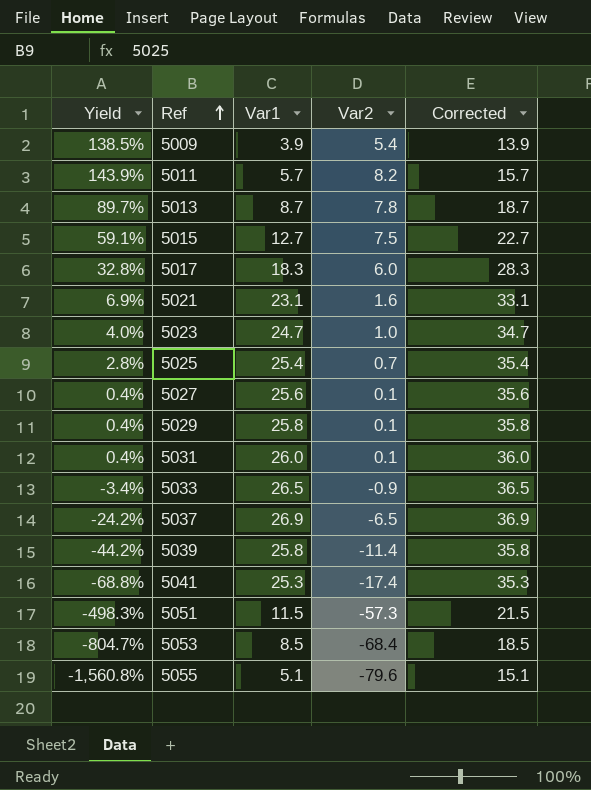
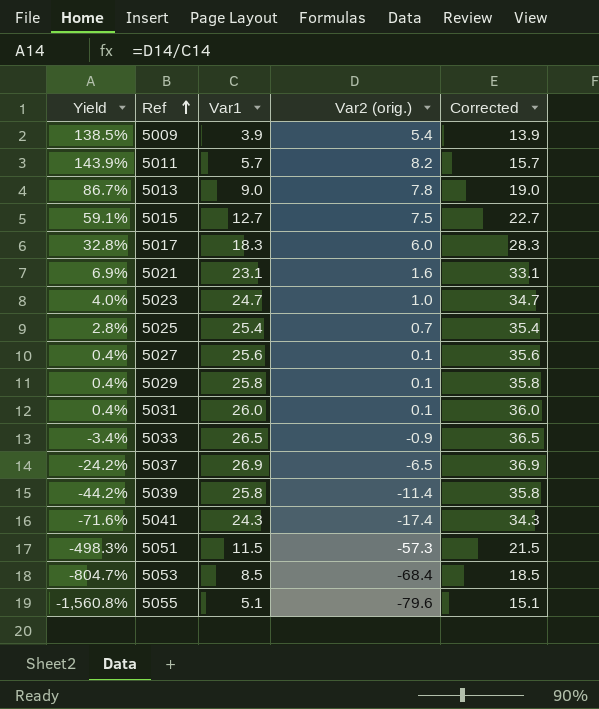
column name: Var2 -> Var2 (orig.)
5013 | Yield: 89.7% -> 86.7%
5013 | Var1: 8.7 -> 9.0
5013 | Corrected: 18.7 -> 19.0
5041 | Yield: -68.8% -> -71.6%
5041 | Var1: 25.3 -> 24.3
5041 | Corrected: 35.3 -> 34.3

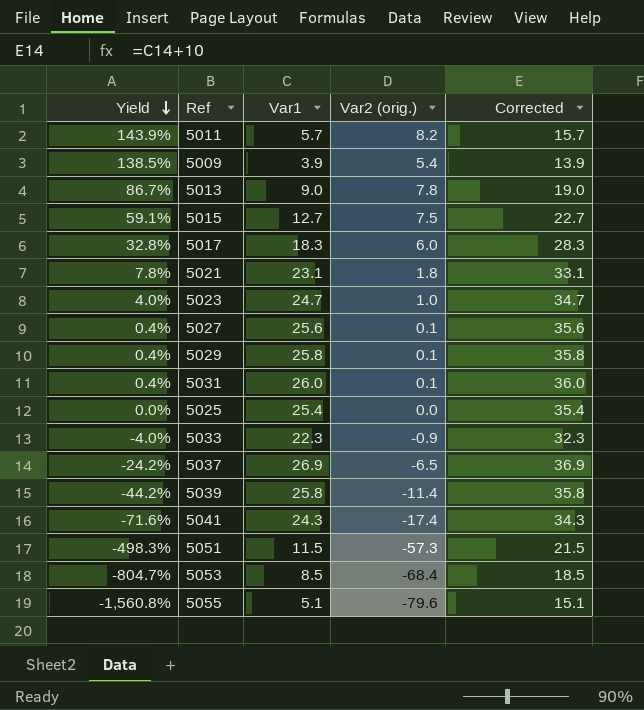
row order: Ref ascending -> Yield descending
5021 | Yield: 6.9% -> 7.8%
5021 | Var2 (orig.): 1.6 -> 1.8
5025 | Yield: 2.8% -> 0.0%
5025 | Var2 (orig.): 0.7 -> 0.0
5033 | Yield: -3.4% -> -4.0%
5033 | Var1: 26.5 -> 22.3
5033 | Corrected: 36.5 -> 32.3

